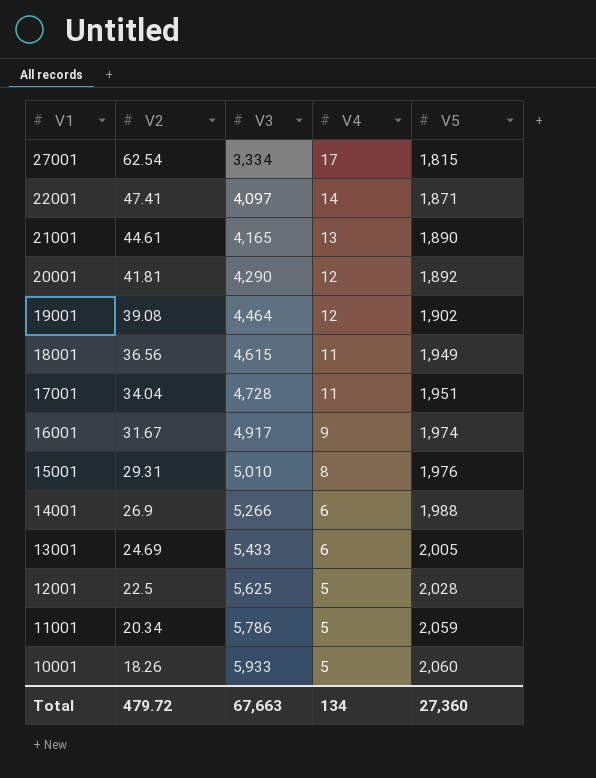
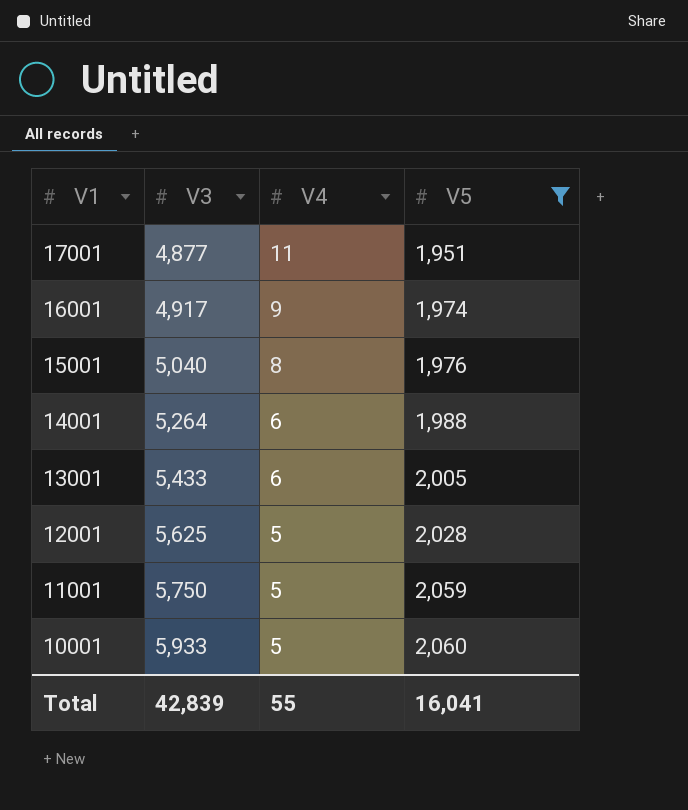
filter: none -> V5 >= 1,951
column V2 | position: 2 -> none
17001 | V3: 4,728 -> 4,877
15001 | V3: 5,010 -> 5,040
14001 | V3: 5,266 -> 5,264
11001 | V3: 5,786 -> 5,750
Total | V3: 67,663 -> 42,839
Total | V4: 134 -> 55
Total | V5: 27,360 -> 16,041

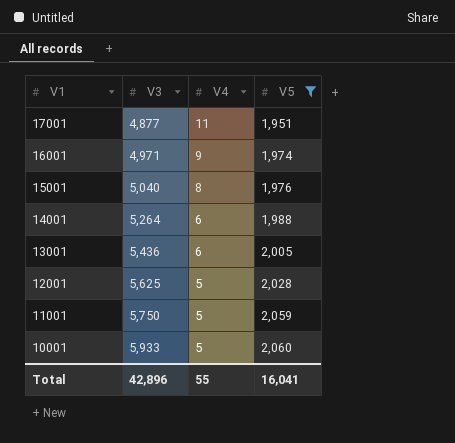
16001 | V3: 4,917 -> 4,971
13001 | V3: 5,433 -> 5,436
Total | V3: 42,839 -> 42,896

